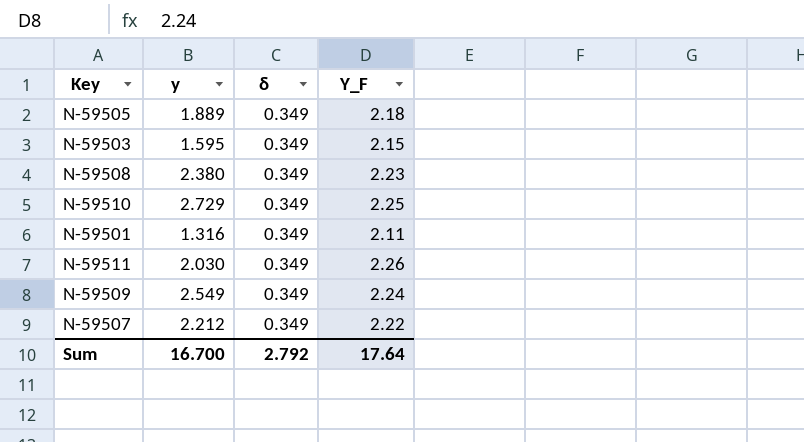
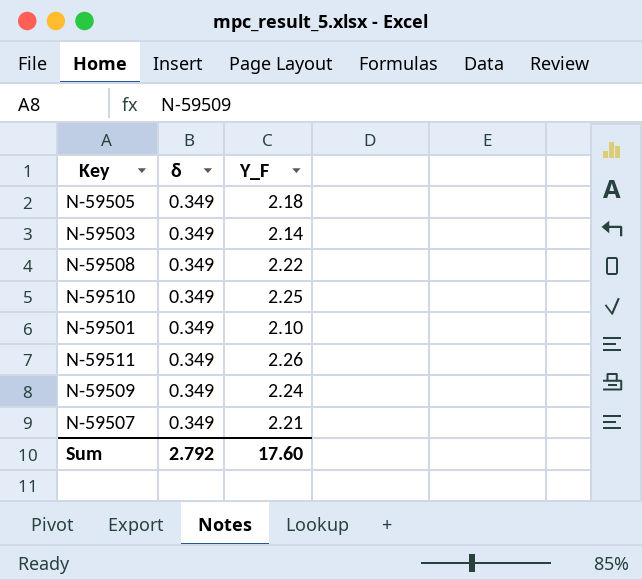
column y | position: 2 -> none
N-59503 | Y_F: 2.15 -> 2.14
N-59508 | Y_F: 2.23 -> 2.22
N-59501 | Y_F: 2.11 -> 2.10
N-59507 | Y_F: 2.22 -> 2.21
Sum | Y_F: 17.64 -> 17.60

